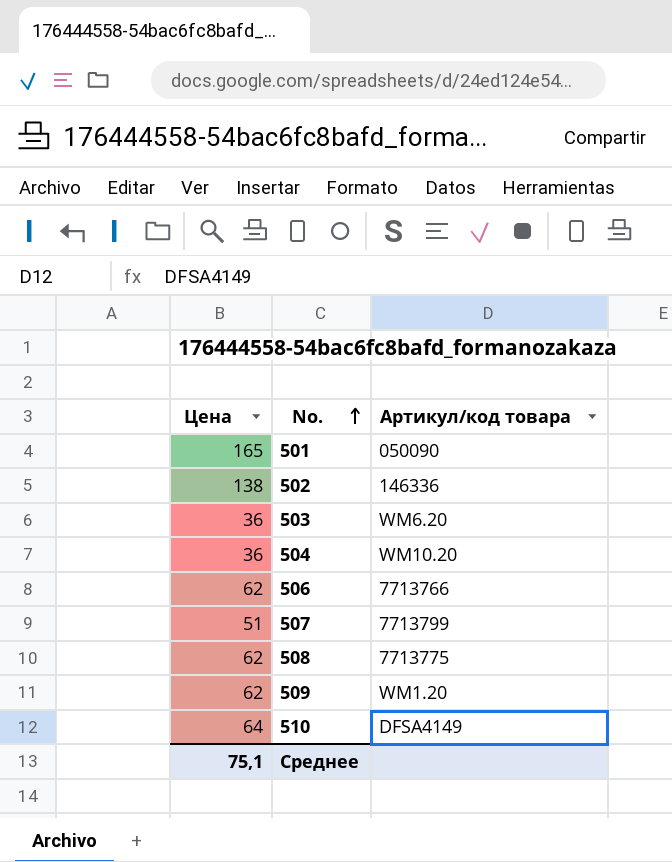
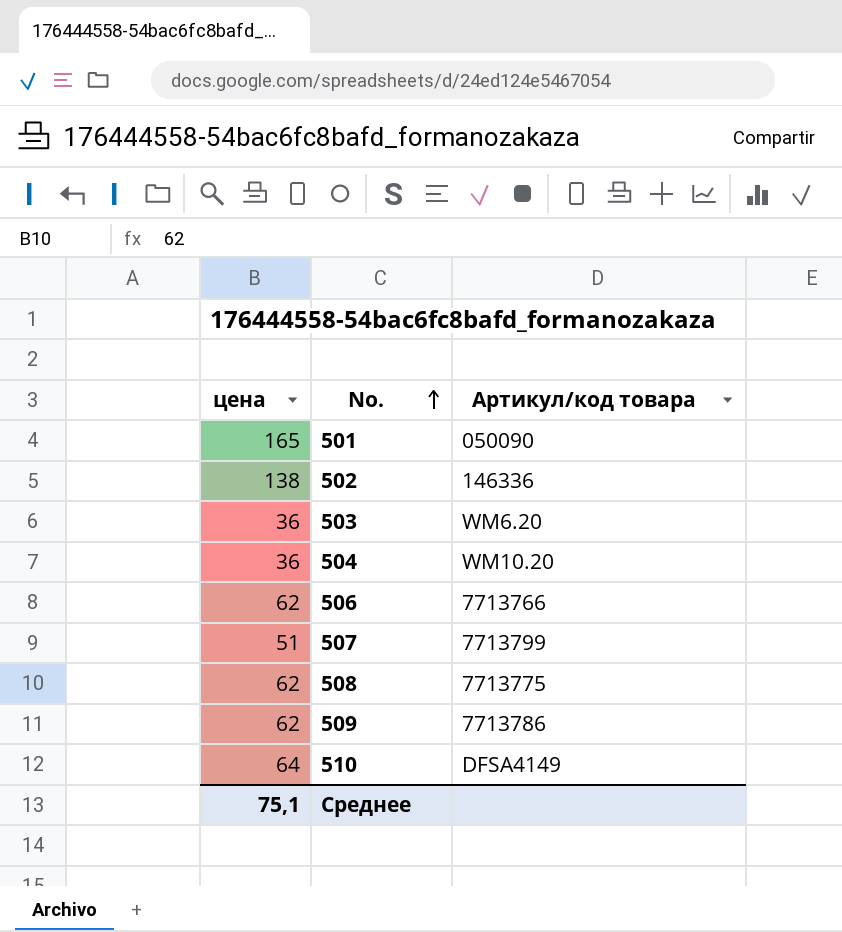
column name: Цена -> цена
509 | Артикул/код товара: WM1.20 -> 7713786

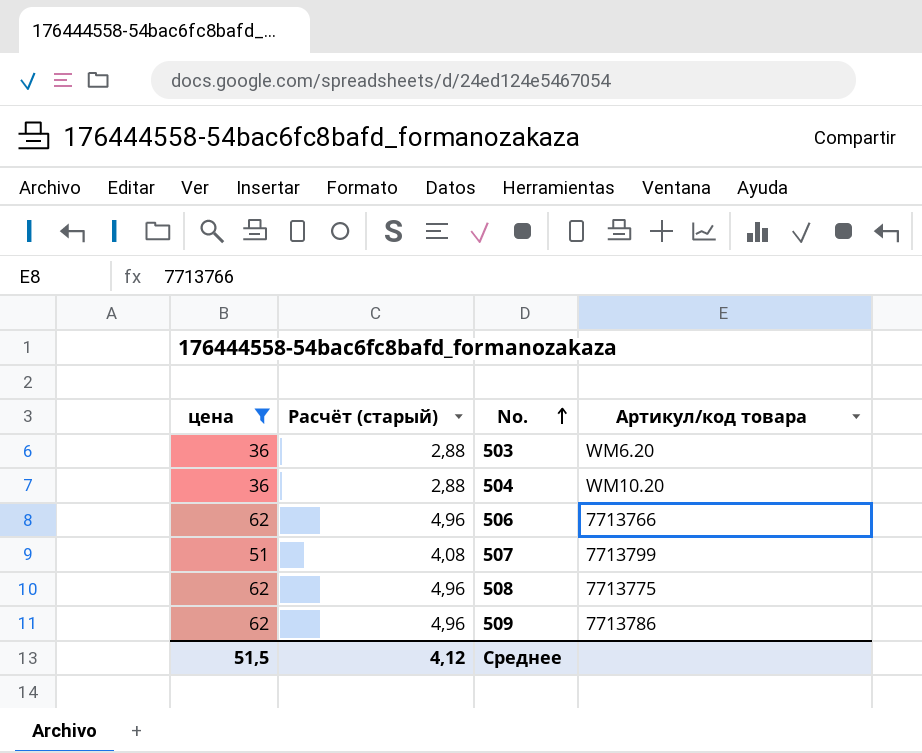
filter: none -> цена <= 62
column Расчёт (старый) | formula: none -> [цена] * 0,08
Среднее | цена: 75,1 -> 51,5

